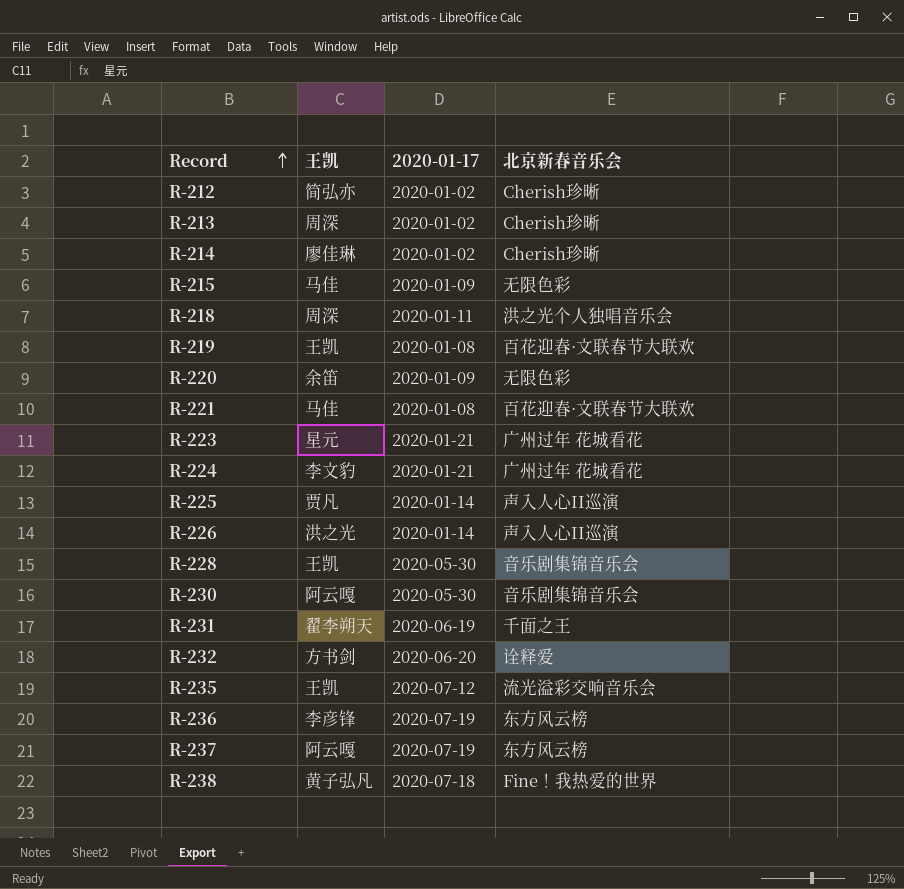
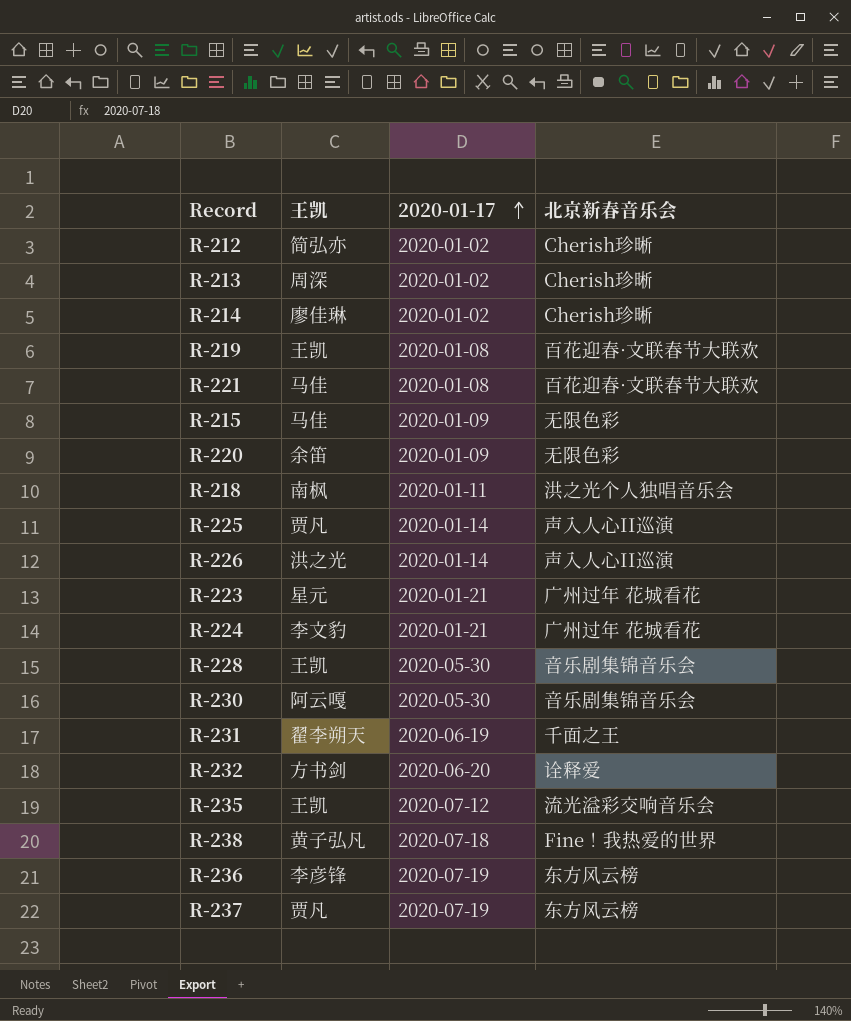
row order: Record ascending -> 2020-01-17 ascending
R-218 | 王凯: 周深 -> 南枫
R-237 | 王凯: 阿云嘎 -> 贾凡

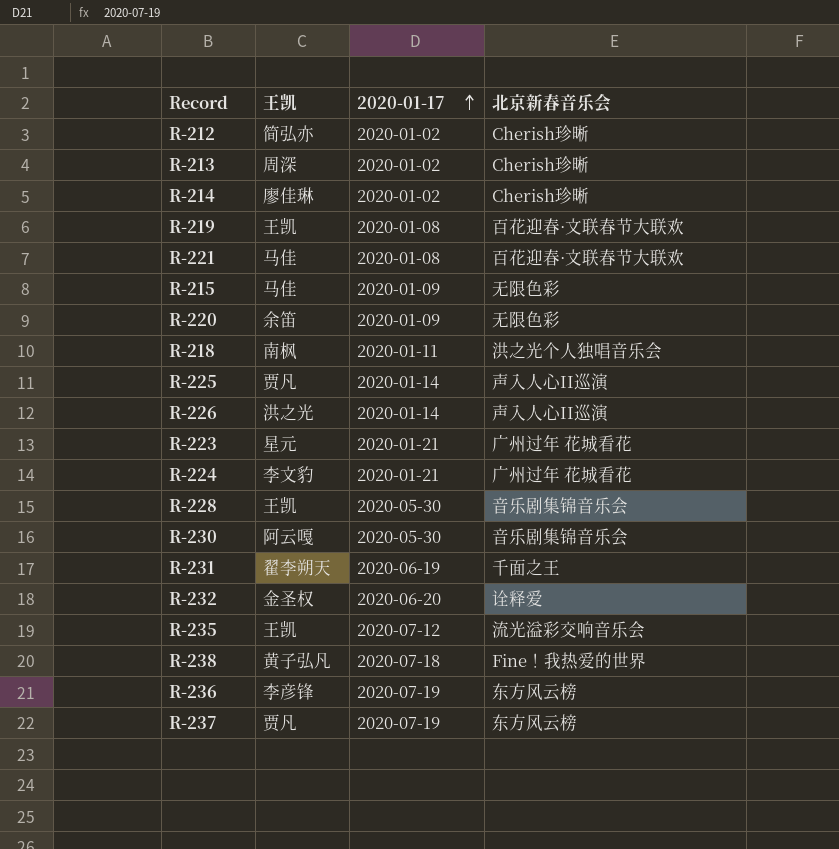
R-232 | 王凯: 方书剑 -> 金圣权

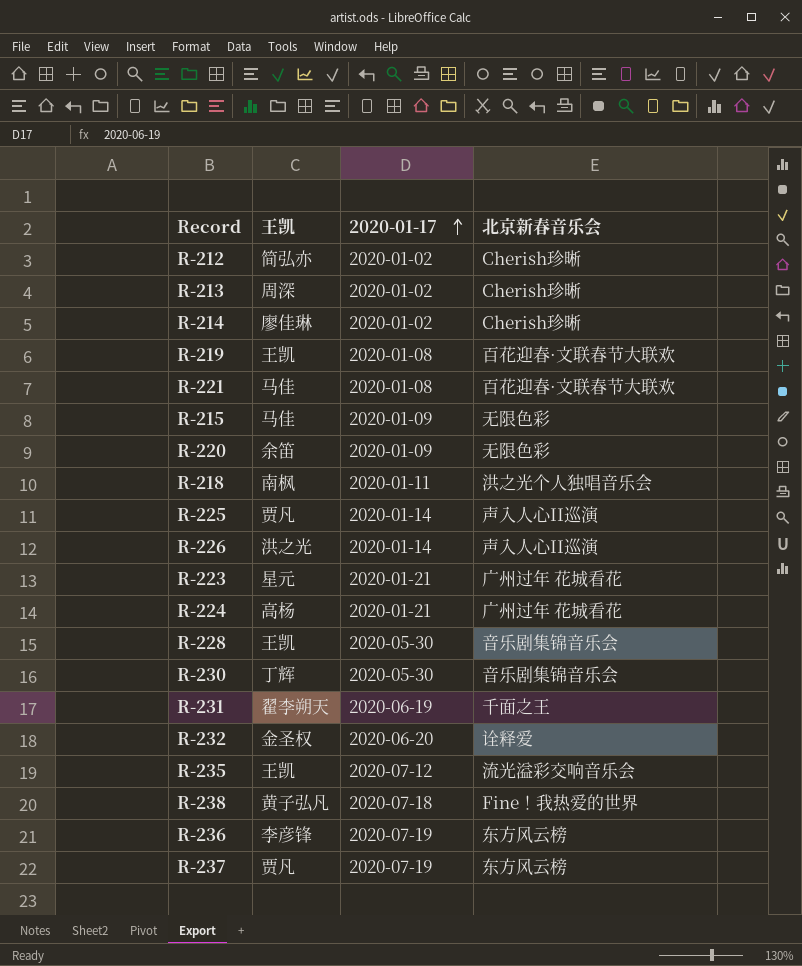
R-224 | 王凯: 李文豹 -> 高杨
R-230 | 王凯: 阿云嘎 -> 丁辉

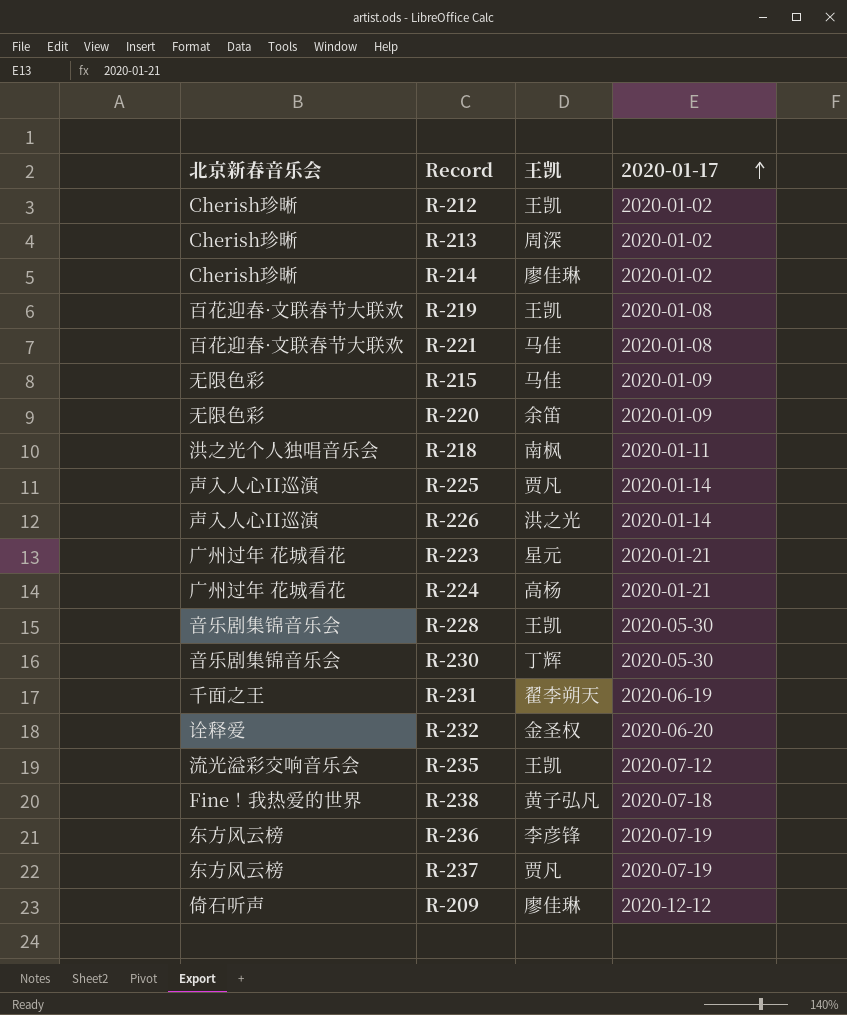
column 北京新春音乐会 | position: 4 -> 1
R-212 | 王凯: 简弘亦 -> 王凯
row R-209: none -> 倚石听声 | 廖佳琳 | 2020-12-12

